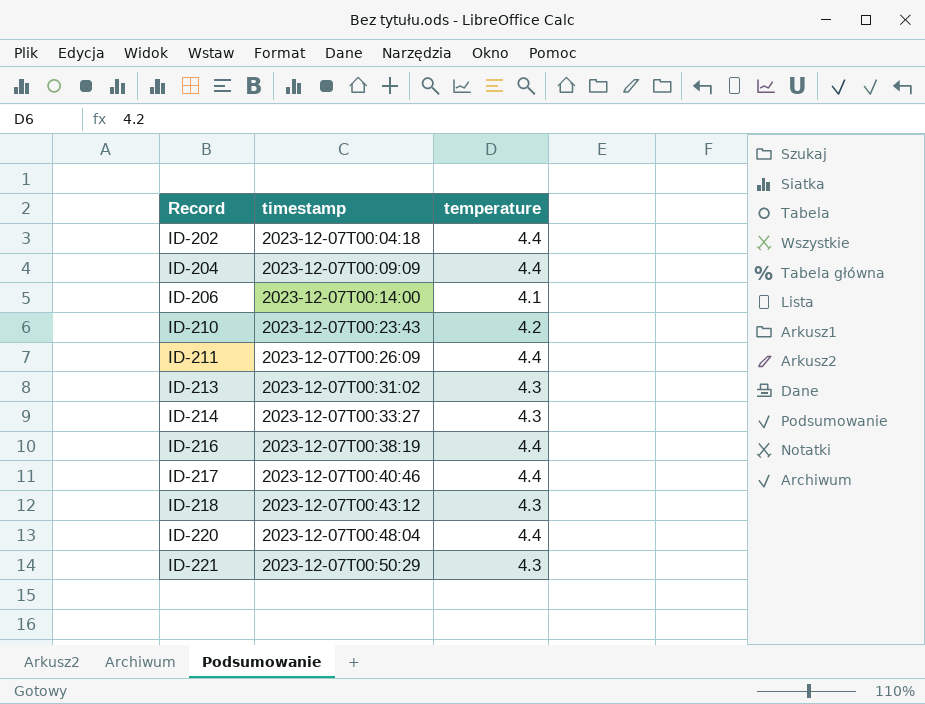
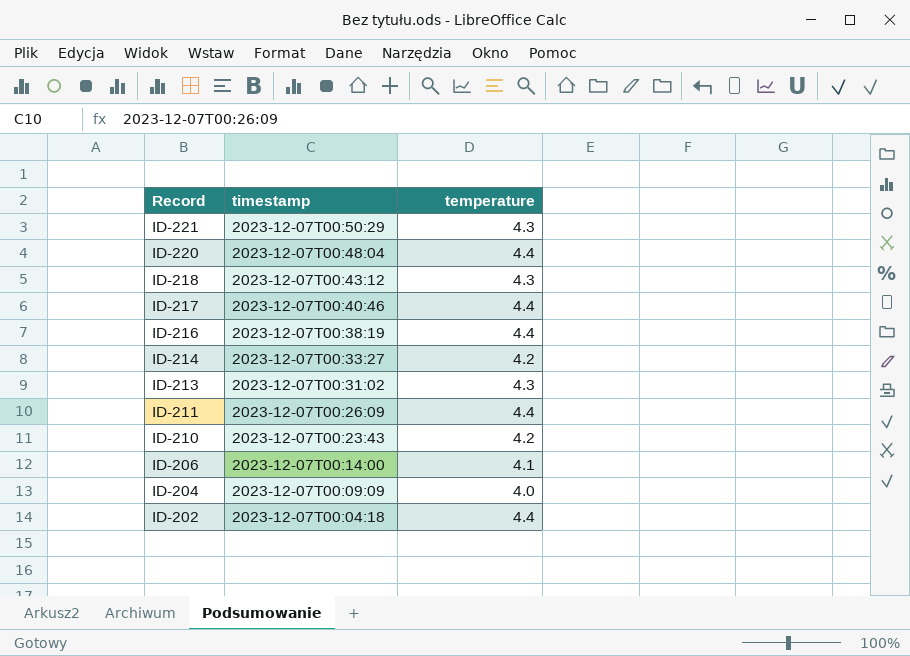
row order: Record ascending -> Record descending
ID-214 | temperature: 4.3 -> 4.2
ID-204 | temperature: 4.4 -> 4.0

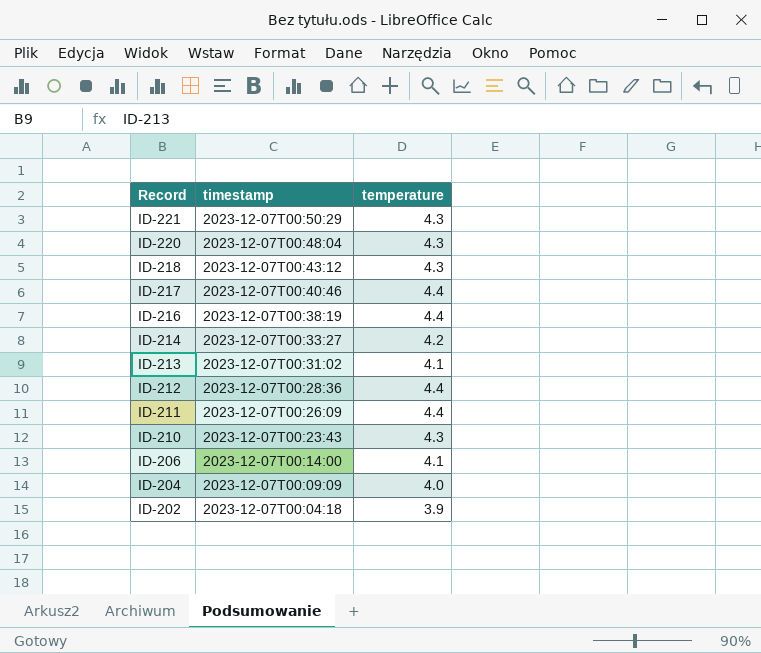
ID-220 | temperature: 4.4 -> 4.3
ID-213 | temperature: 4.3 -> 4.1
row ID-212: none -> 2023-12-07T00:28:36 | 4.4
ID-210 | temperature: 4.2 -> 4.3
ID-202 | temperature: 4.4 -> 3.9

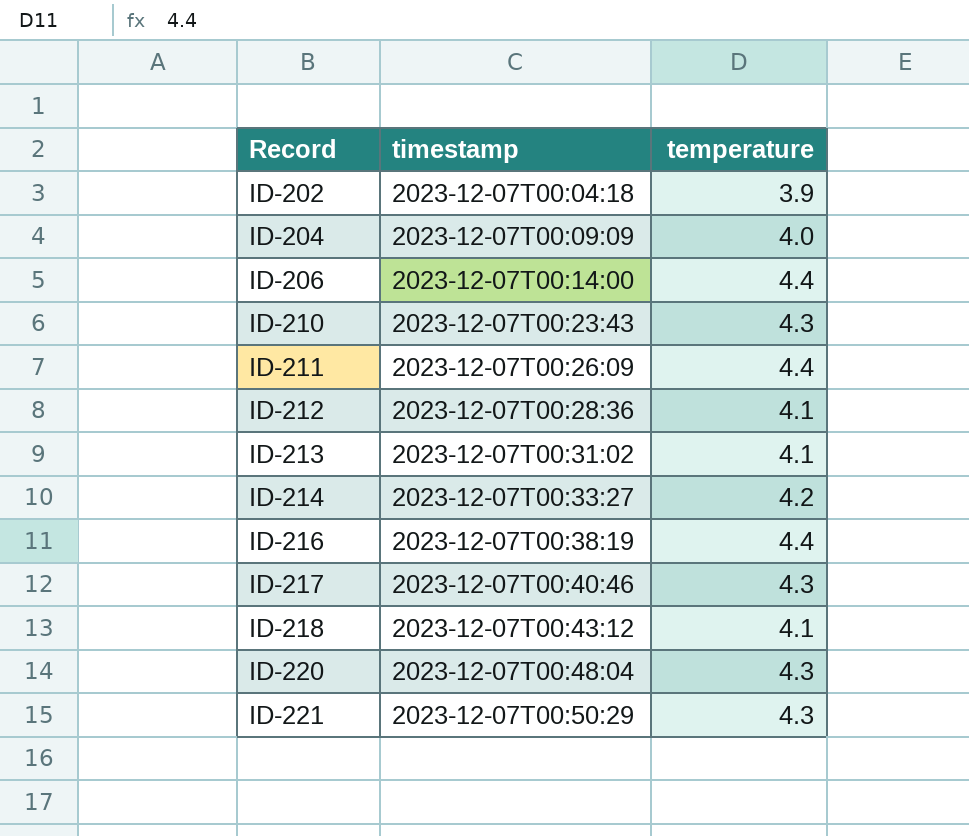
row order: Record descending -> Record ascending
ID-206 | temperature: 4.1 -> 4.4
ID-212 | temperature: 4.4 -> 4.1
ID-217 | temperature: 4.4 -> 4.3
ID-218 | temperature: 4.3 -> 4.1

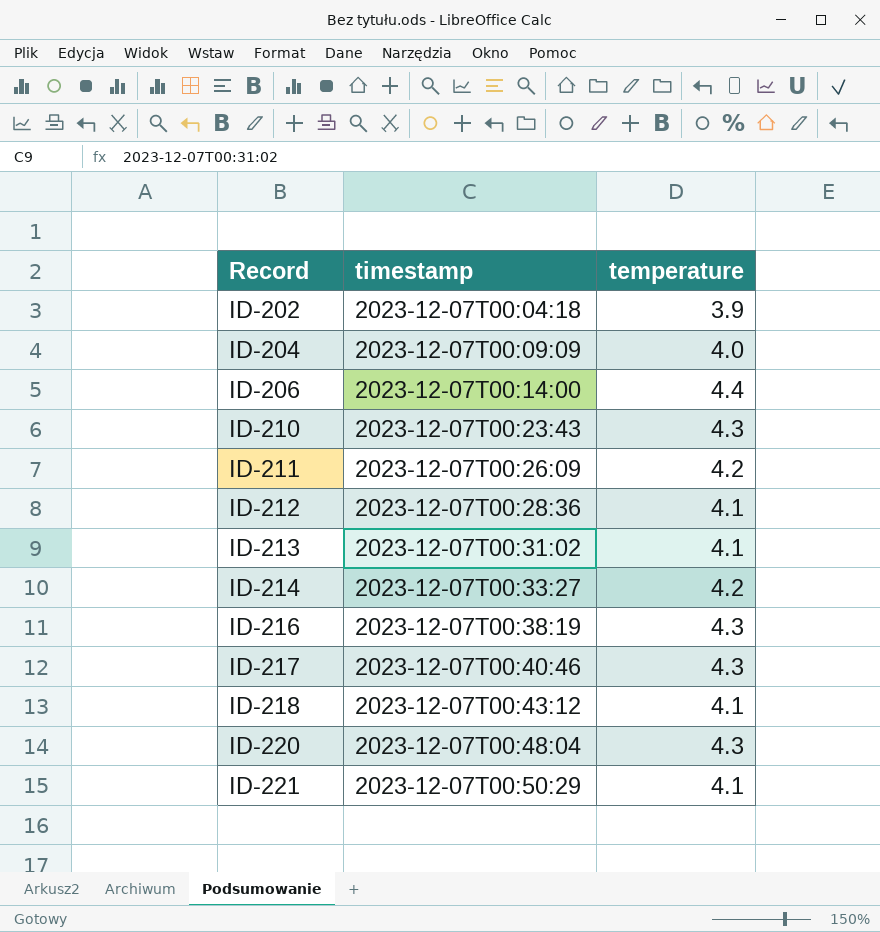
ID-211 | temperature: 4.4 -> 4.2
ID-216 | temperature: 4.4 -> 4.3
ID-221 | temperature: 4.3 -> 4.1

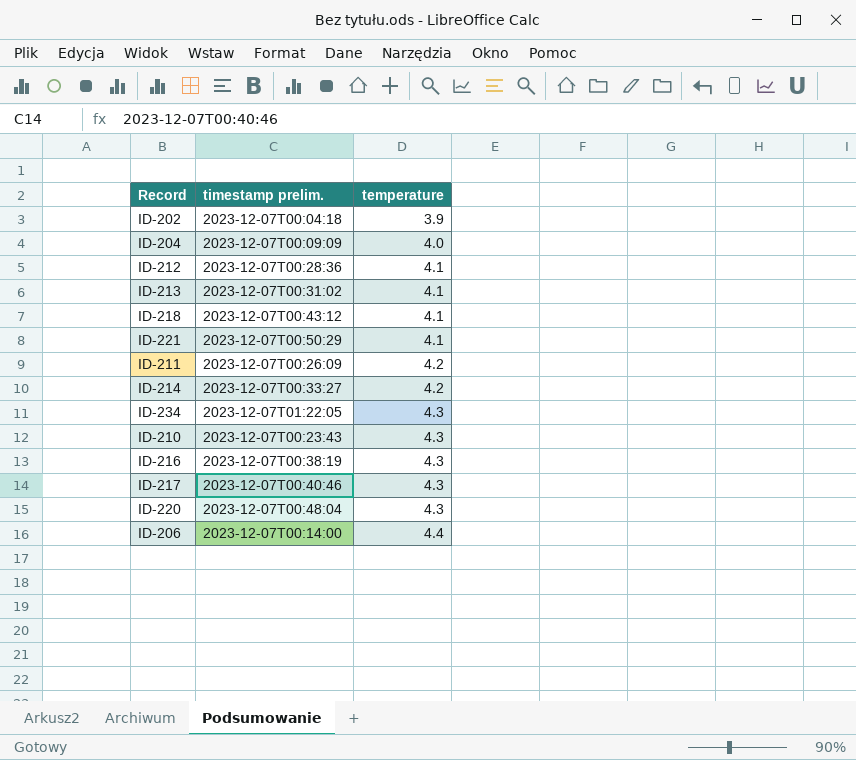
row order: Record ascending -> temperature ascending
column name: timestamp -> timestamp prelim.
row ID-234: none -> 2023-12-07T01:22:05 | 4.3

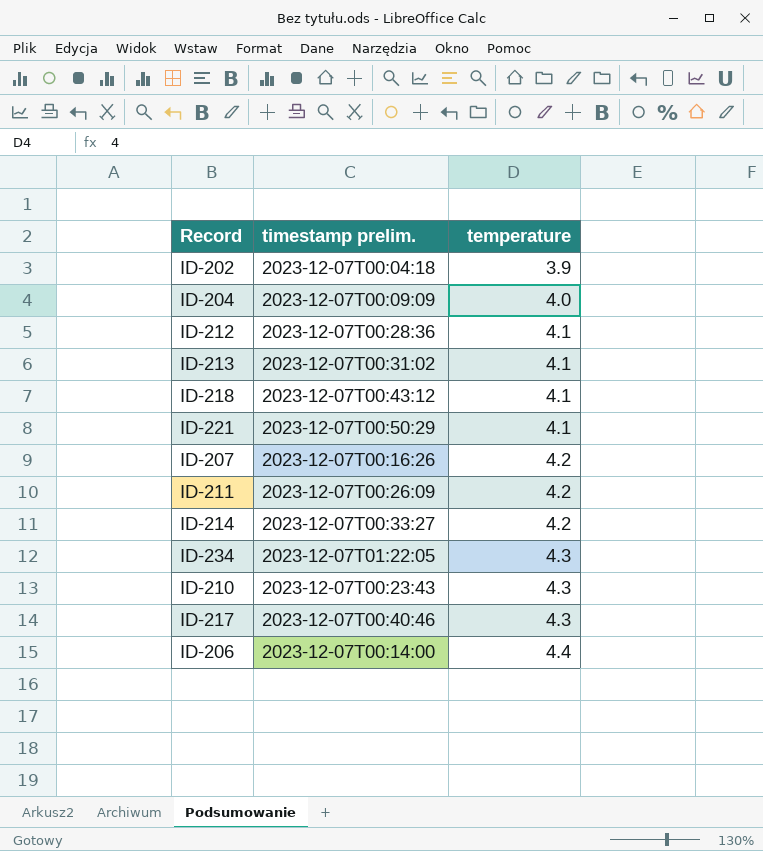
row ID-216: 2023-12-07T00:38:19 | 4.3 -> none
row ID-220: 2023-12-07T00:48:04 | 4.3 -> none
row ID-207: none -> 2023-12-07T00:16:26 | 4.2

